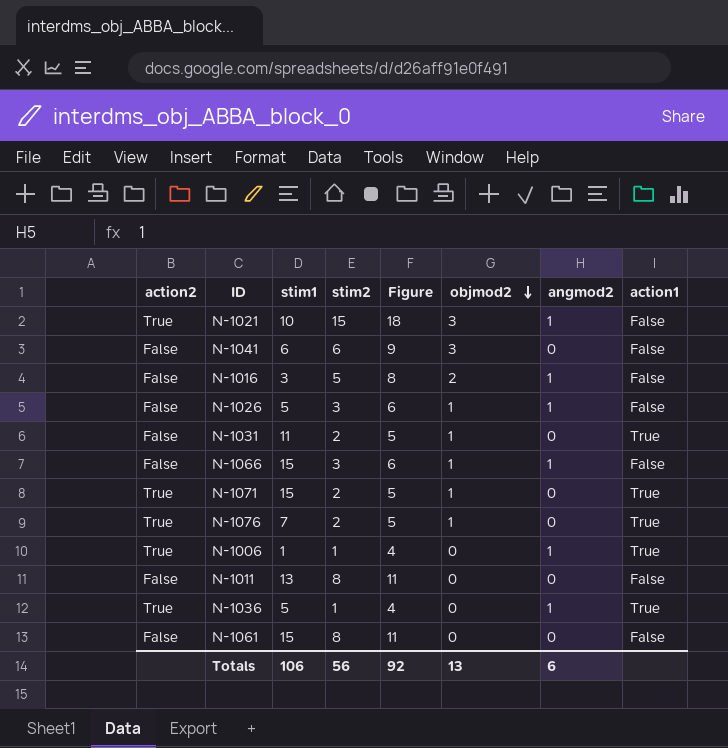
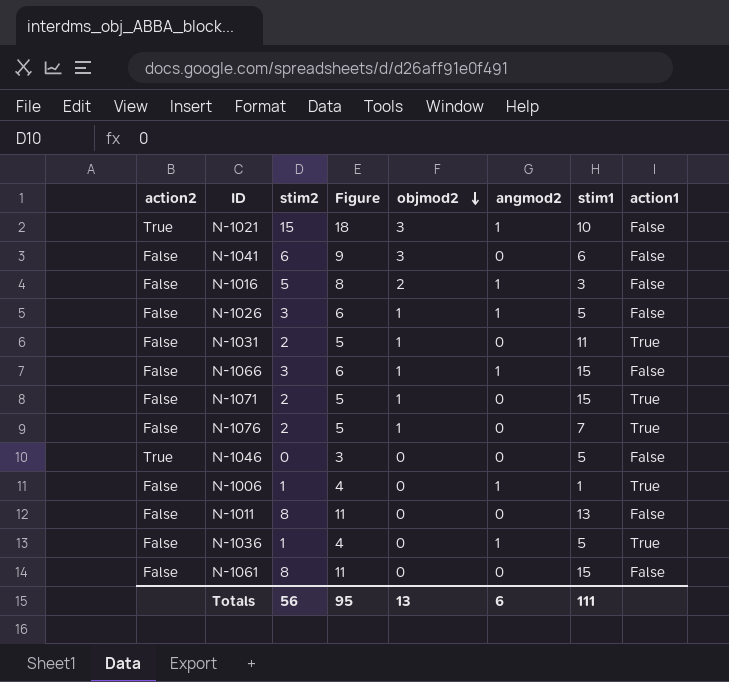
column stim1 | position: 3 -> 7
N-1071 | action2: True -> False
N-1076 | action2: True -> False
row N-1046: none -> True | 0 | 3 | 0 | 0 | 5 | False
N-1006 | action2: True -> False
N-1036 | action2: True -> False
Totals | Figure: 92 -> 95
Totals | stim1: 106 -> 111

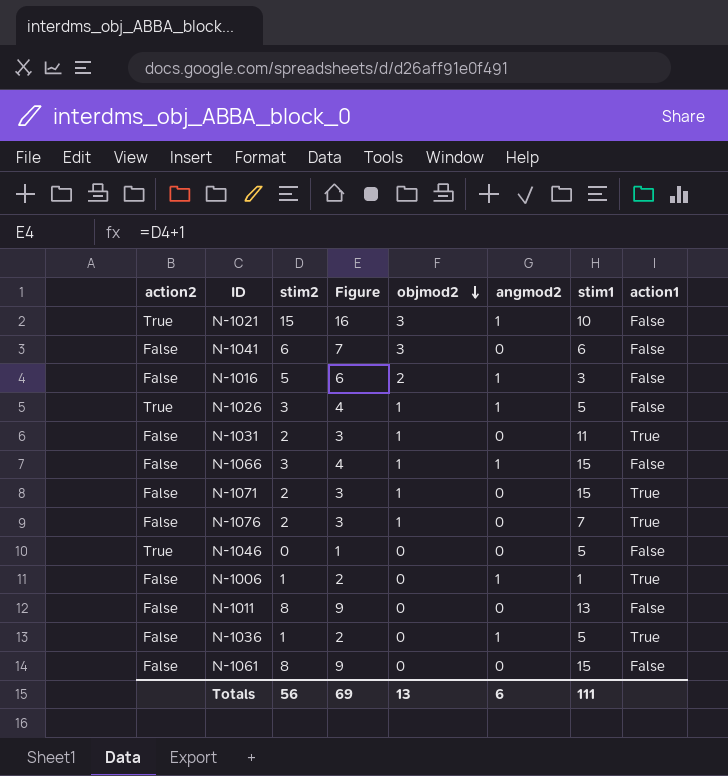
column Figure | formula: [stim2] + 3 -> [stim2] + 1
N-1026 | action2: False -> True
Totals | Figure: 95 -> 69

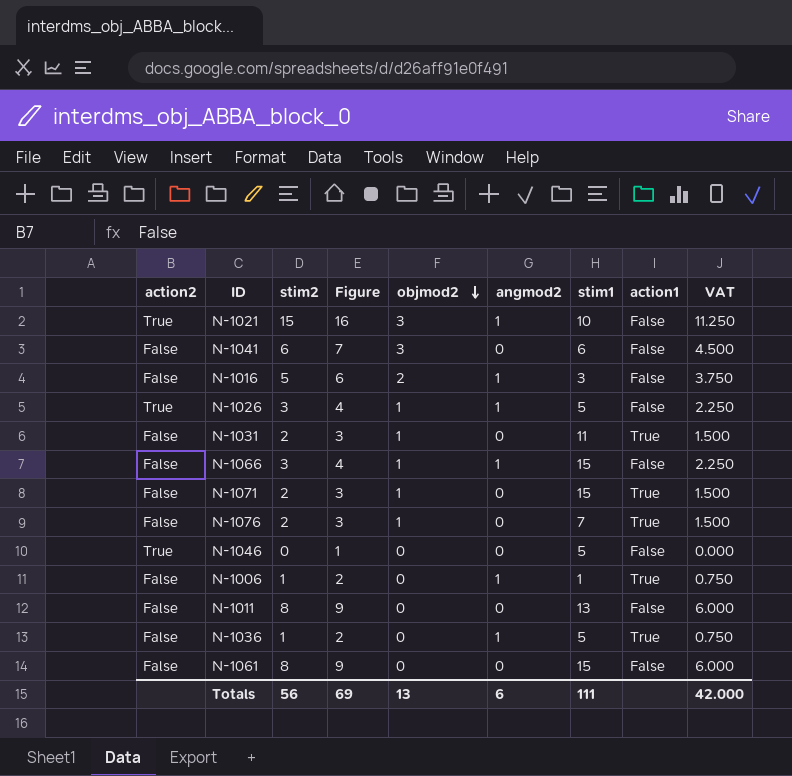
column VAT | formula: none -> [stim2] * 0.75

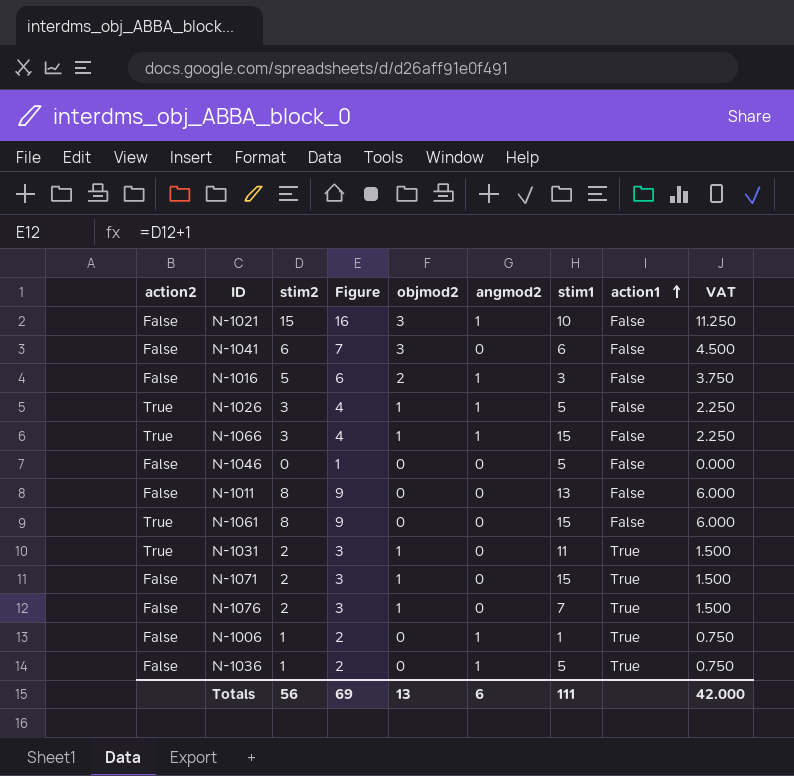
row order: objmod2 descending -> action1 ascending
N-1021 | action2: True -> False
N-1066 | action2: False -> True
N-1046 | action2: True -> False
N-1061 | action2: False -> True
N-1031 | action2: False -> True

